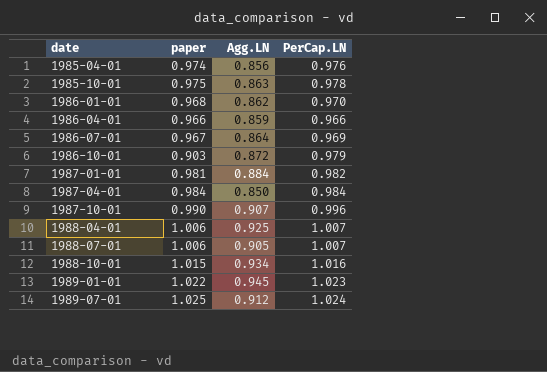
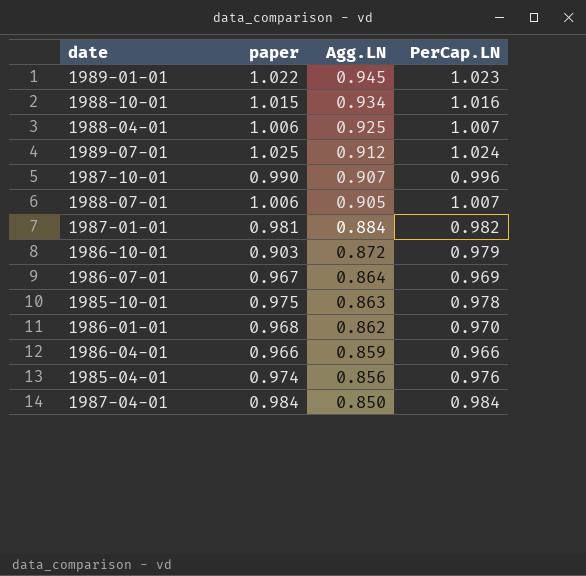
row order: date ascending -> Agg.LN descending

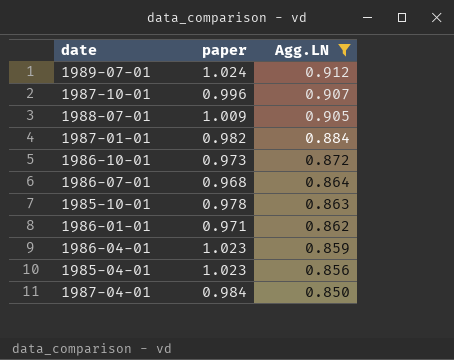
filter: none -> Agg.LN <= 0.912
column PerCap.LN | position: 4 -> none
1989-07-01 | paper: 1.025 -> 1.024
1987-10-01 | paper: 0.990 -> 0.996
1988-07-01 | paper: 1.006 -> 1.009
1987-01-01 | paper: 0.981 -> 0.982
1986-10-01 | paper: 0.903 -> 0.973
1986-07-01 | paper: 0.967 -> 0.968
1985-10-01 | paper: 0.975 -> 0.978
1986-01-01 | paper: 0.968 -> 0.971
1986-04-01 | paper: 0.966 -> 1.023
1985-04-01 | paper: 0.974 -> 1.023

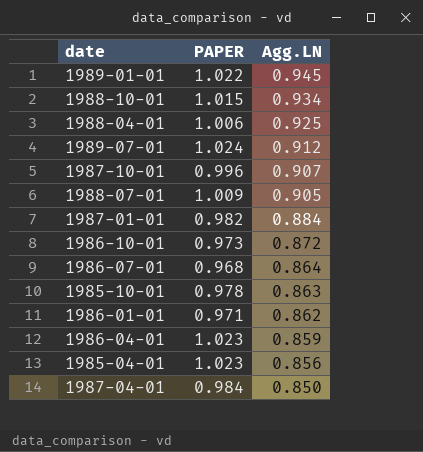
filter: Agg.LN <= 0.912 -> none
column name: paper -> PAPER

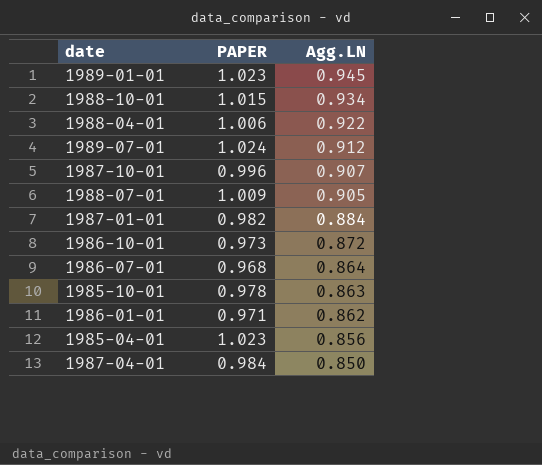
row 1986-04-01: 1.023 | 0.859 -> none
1989-01-01 | PAPER: 1.022 -> 1.023
1988-04-01 | Agg.LN: 0.925 -> 0.922

